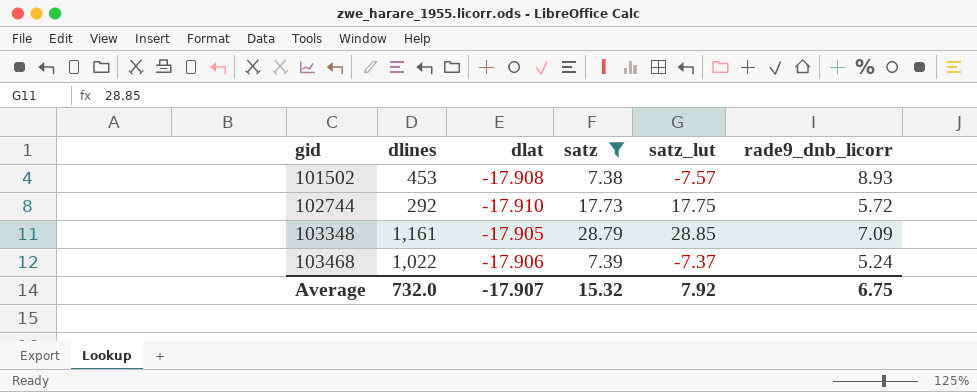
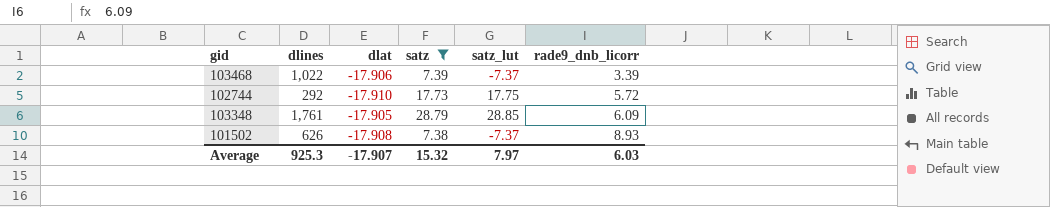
row order: gid ascending -> rade9_dnb_licorr ascending
103468 | rade9_dnb_licorr: 5.24 -> 3.39
103348 | dlines: 1,161 -> 1,761
103348 | rade9_dnb_licorr: 7.09 -> 6.09
101502 | dlines: 453 -> 626
101502 | satz_lut: -7.57 -> -7.37
Average | dlines: 732.0 -> 925.3
Average | satz_lut: 7.92 -> 7.97
Average | rade9_dnb_licorr: 6.75 -> 6.03

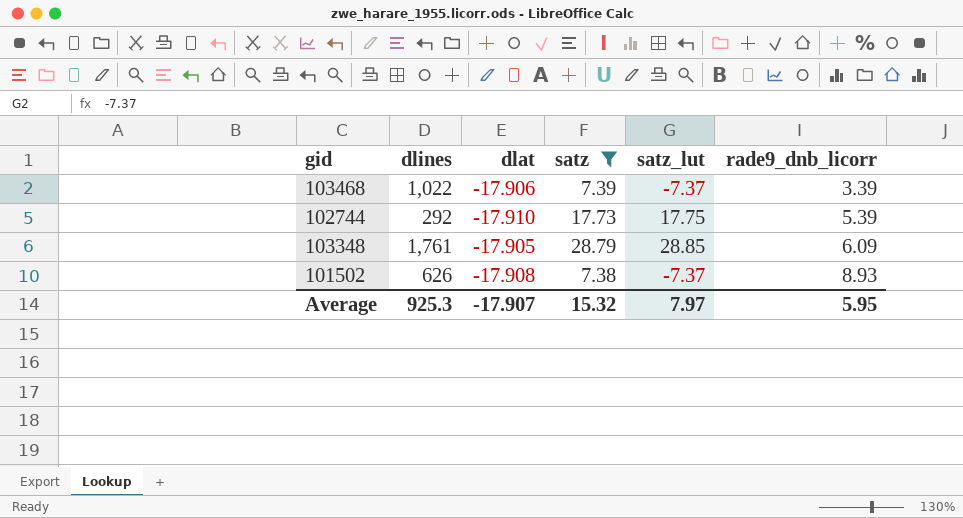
102744 | rade9_dnb_licorr: 5.72 -> 5.39
Average | rade9_dnb_licorr: 6.03 -> 5.95

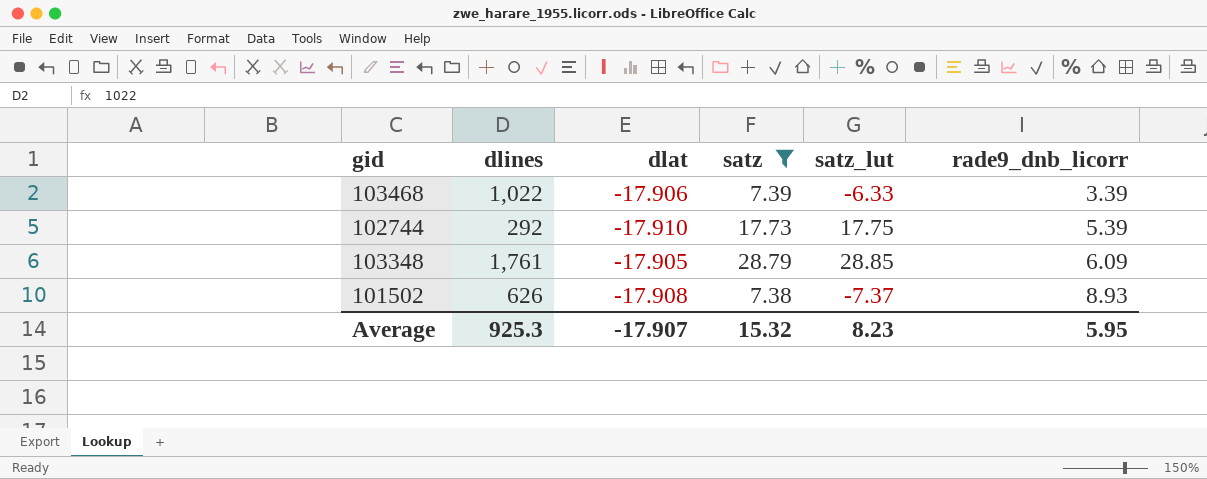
103468 | satz_lut: -7.37 -> -6.33
Average | satz_lut: 7.97 -> 8.23

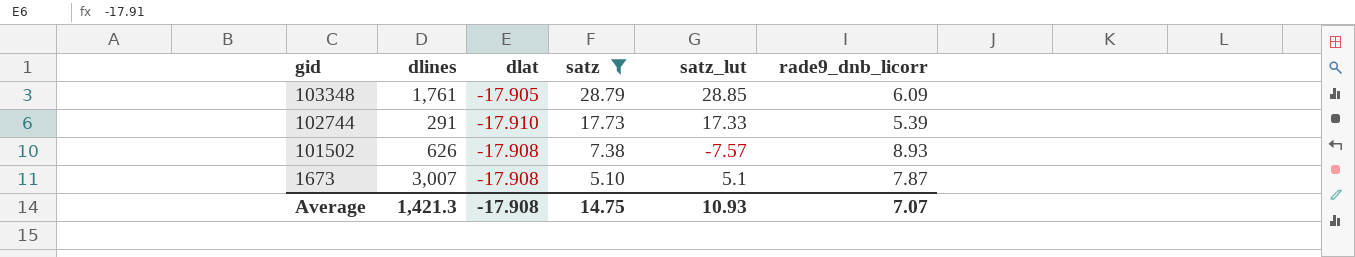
row order: rade9_dnb_licorr ascending -> gid descending
row 103468: 1,022 | -17.906 | 7.39 | -6.33 | 3.39 -> none
102744 | dlines: 292 -> 291
102744 | satz_lut: 17.75 -> 17.33
101502 | satz_lut: -7.37 -> -7.57
row 1673: none -> 3,007 | -17.908 | 5.10 | 5.1 | 7.87
Average | dlines: 925.3 -> 1,421.3
Average | dlat: -17.907 -> -17.908
Average | satz: 15.32 -> 14.75
Average | satz_lut: 8.23 -> 10.93
Average | rade9_dnb_licorr: 5.95 -> 7.07

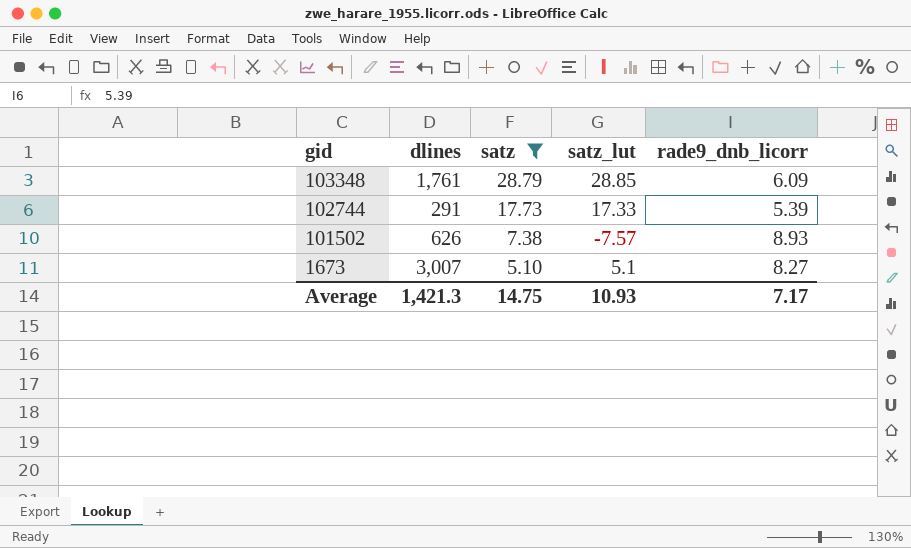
column dlat | position: 3 -> none
1673 | rade9_dnb_licorr: 7.87 -> 8.27
Average | rade9_dnb_licorr: 7.07 -> 7.17

